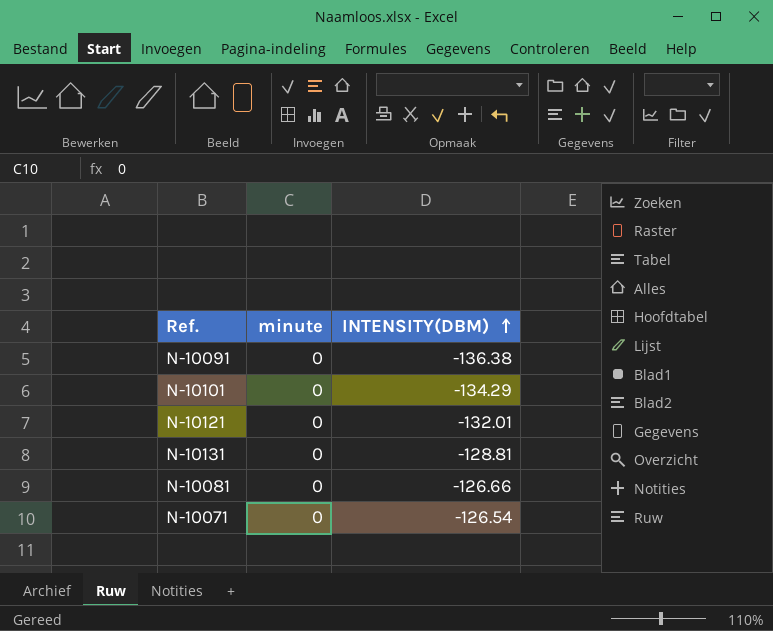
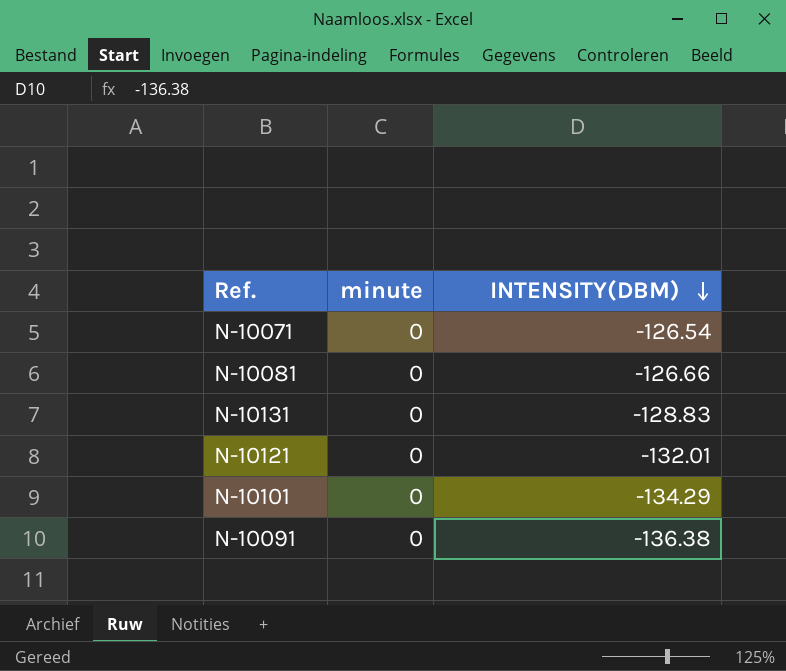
row order: INTENSITY(DBM) ascending -> INTENSITY(DBM) descending
N-10131 | INTENSITY(DBM): -128.81 -> -128.83

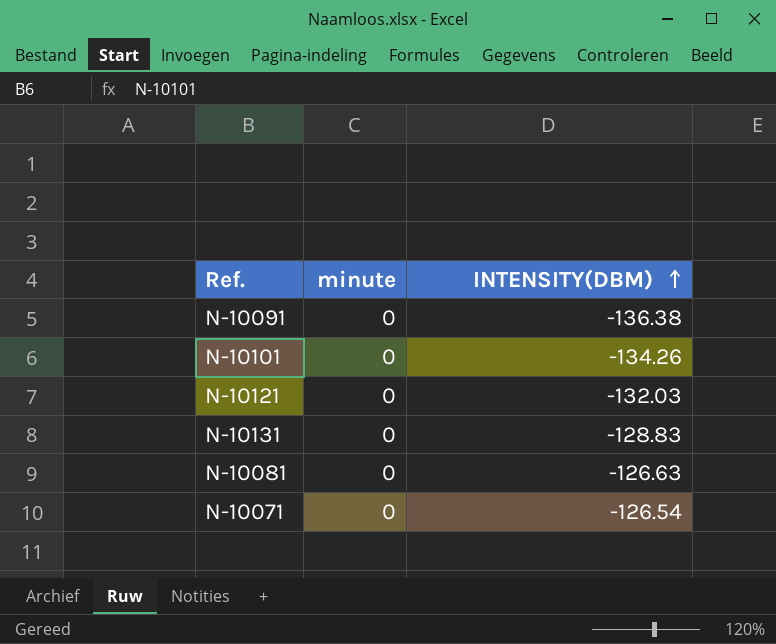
row order: INTENSITY(DBM) descending -> INTENSITY(DBM) ascending
N-10101 | INTENSITY(DBM): -134.29 -> -134.26
N-10121 | INTENSITY(DBM): -132.01 -> -132.03
N-10081 | INTENSITY(DBM): -126.66 -> -126.63

